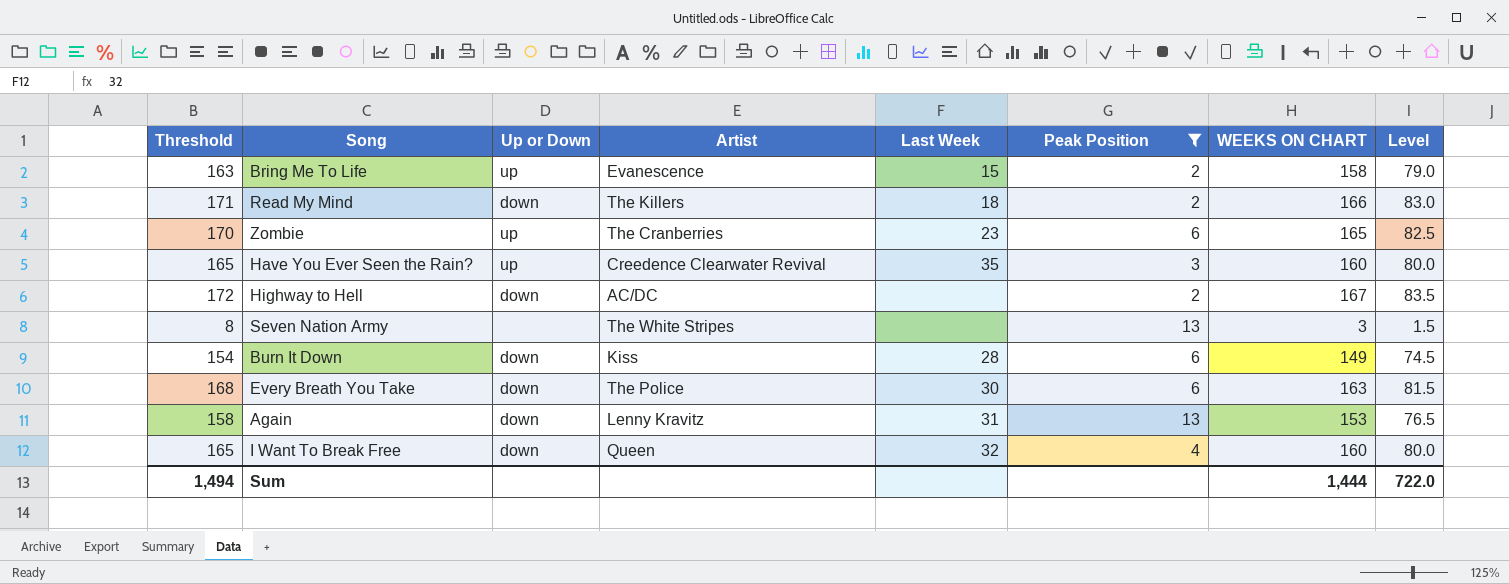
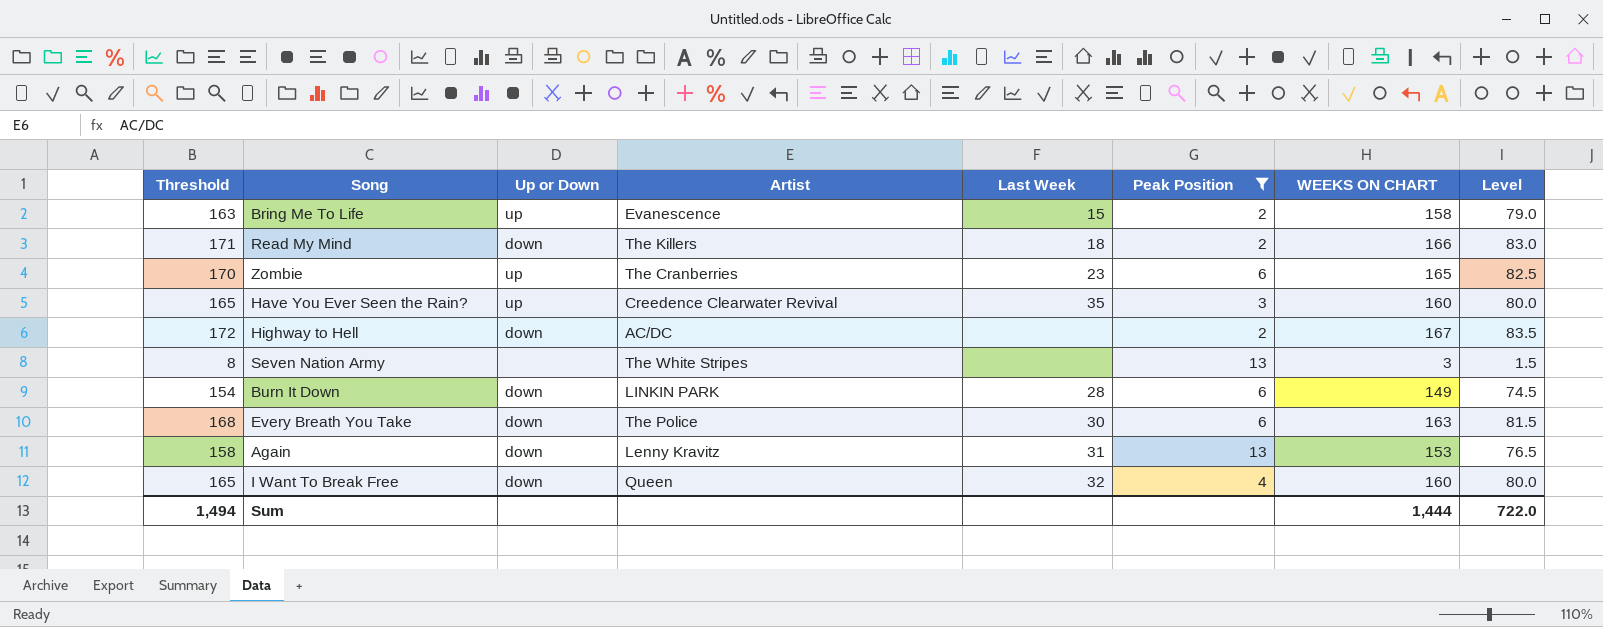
Burn It Down | Artist: Kiss -> LINKIN PARK

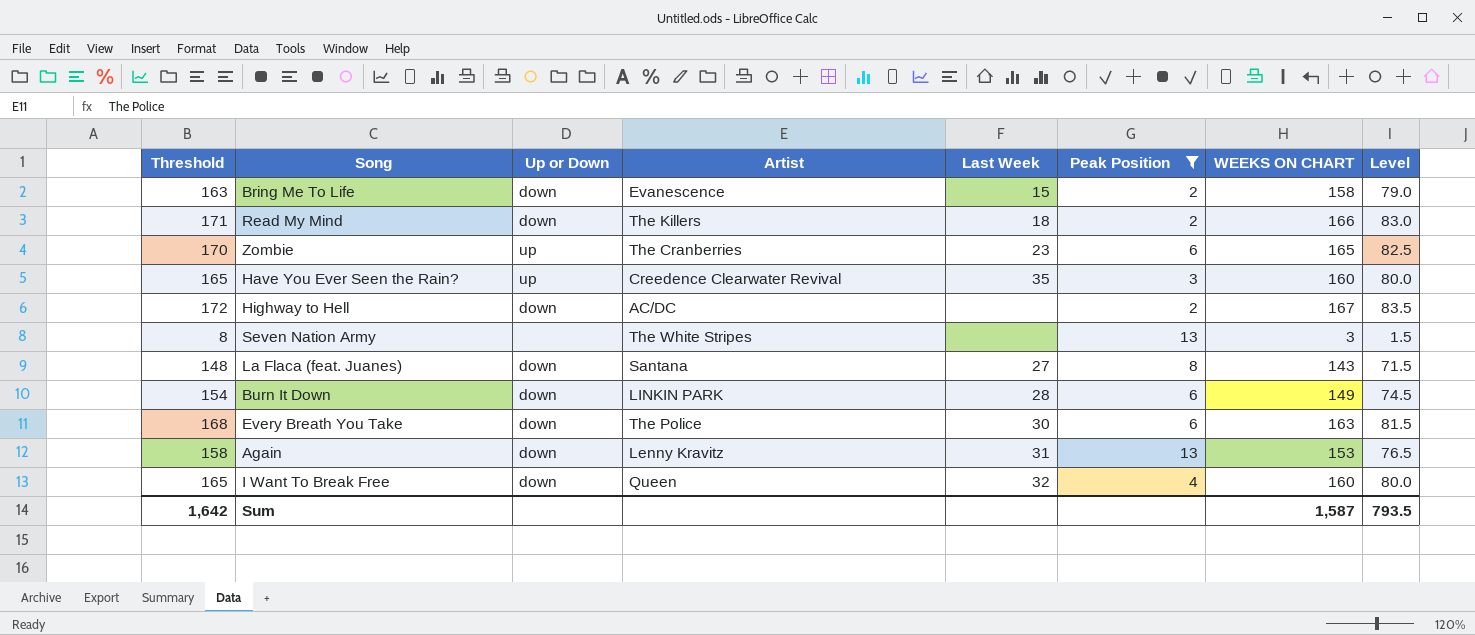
Bring Me To Life | Up or Down: up -> down
row La Flaca (feat. Juanes): none -> 148 | down | Santana | 27 | 8 | 143 | 71.5
Sum | Threshold: 1,494 -> 1,642
Sum | WEEKS ON CHART: 1,444 -> 1,587
Sum | Level: 722.0 -> 793.5

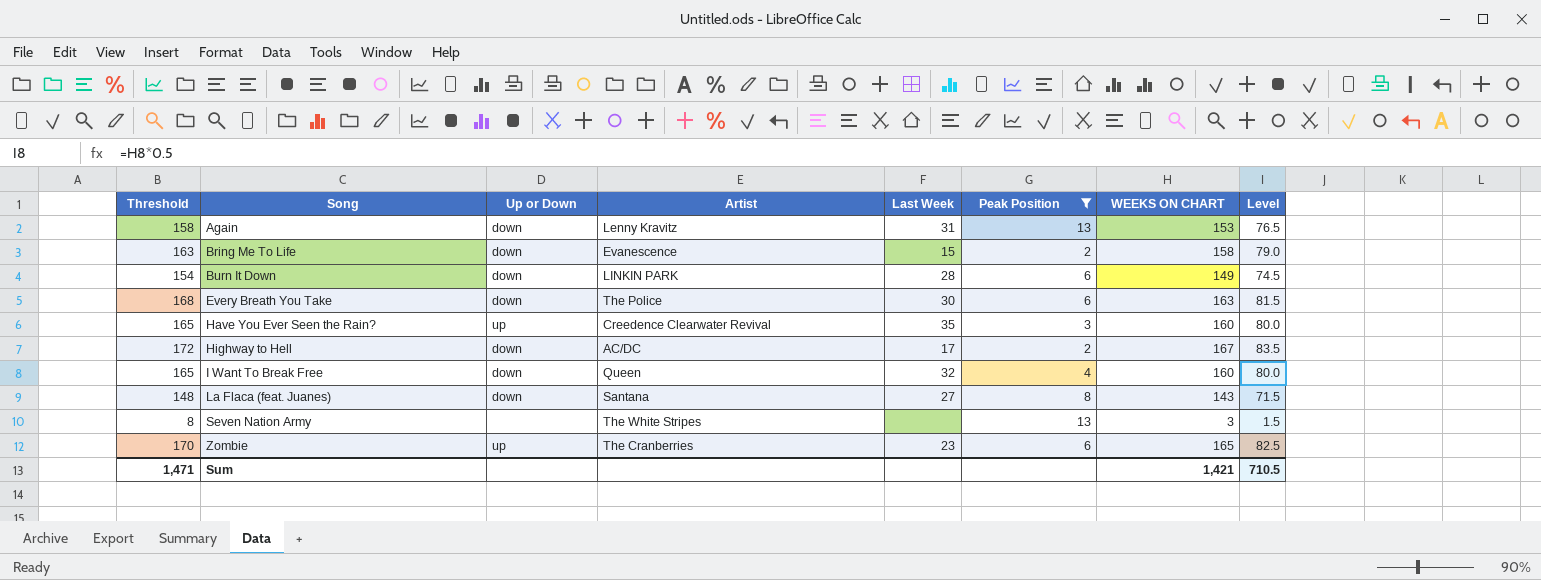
row order: none -> Song ascending
row Read My Mind: 171 | down | The Killers | 18 | 2 | 166 | 83.0 -> none
Highway to Hell | Last Week: none -> 17
Sum | Threshold: 1,642 -> 1,471
Sum | WEEKS ON CHART: 1,587 -> 1,421
Sum | Level: 793.5 -> 710.5

